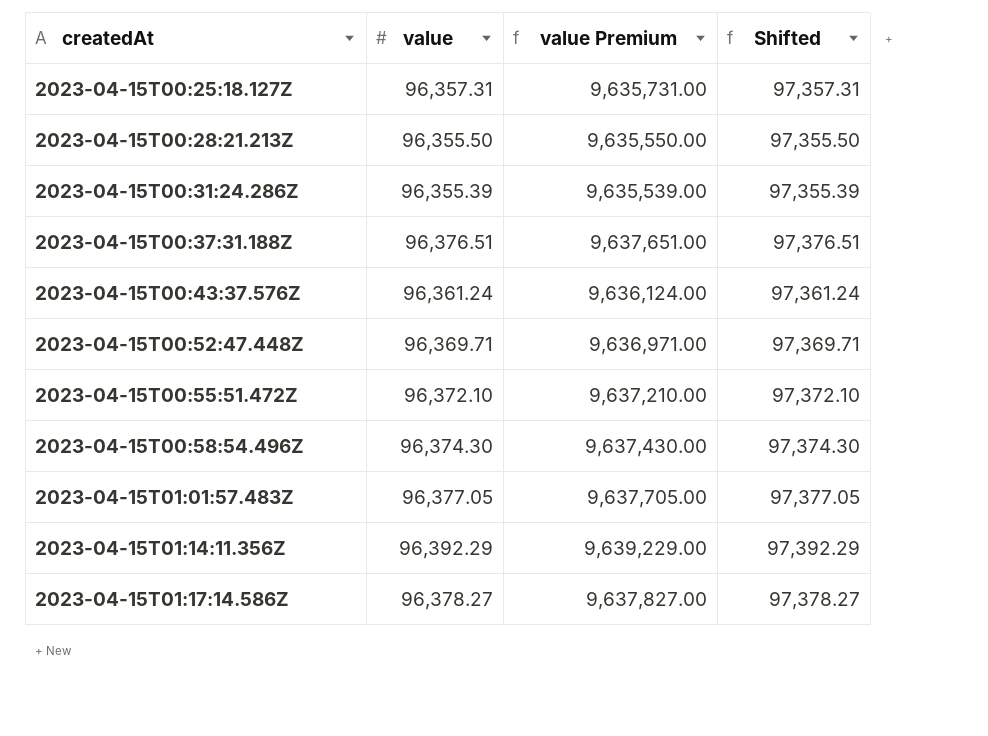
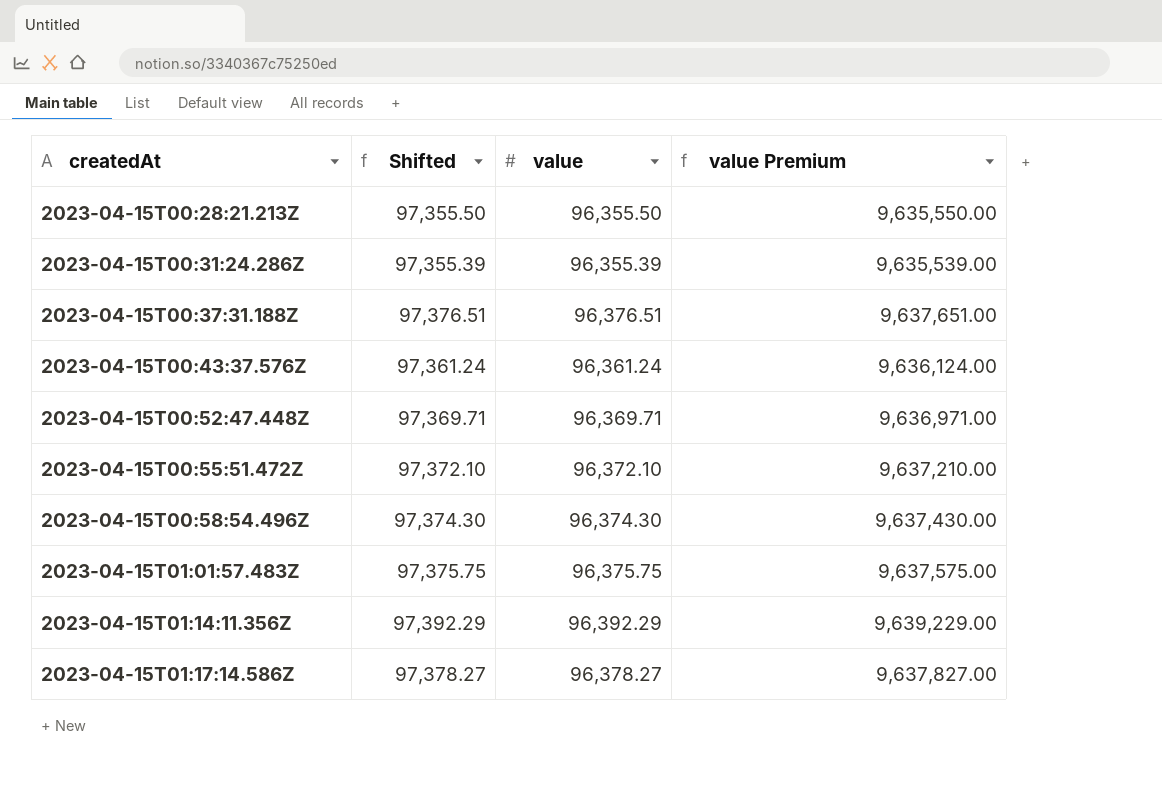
column Shifted | position: 4 -> 2
row 2023-04-15T00:25:18.127Z: 96,357.31 | 9,635,731.00 | 97,357.31 -> none
2023-04-15T01:01:57.483Z | Shifted: 97,377.05 -> 97,375.75
2023-04-15T01:01:57.483Z | value: 96,377.05 -> 96,375.75
2023-04-15T01:01:57.483Z | value Premium: 9,637,705.00 -> 9,637,575.00

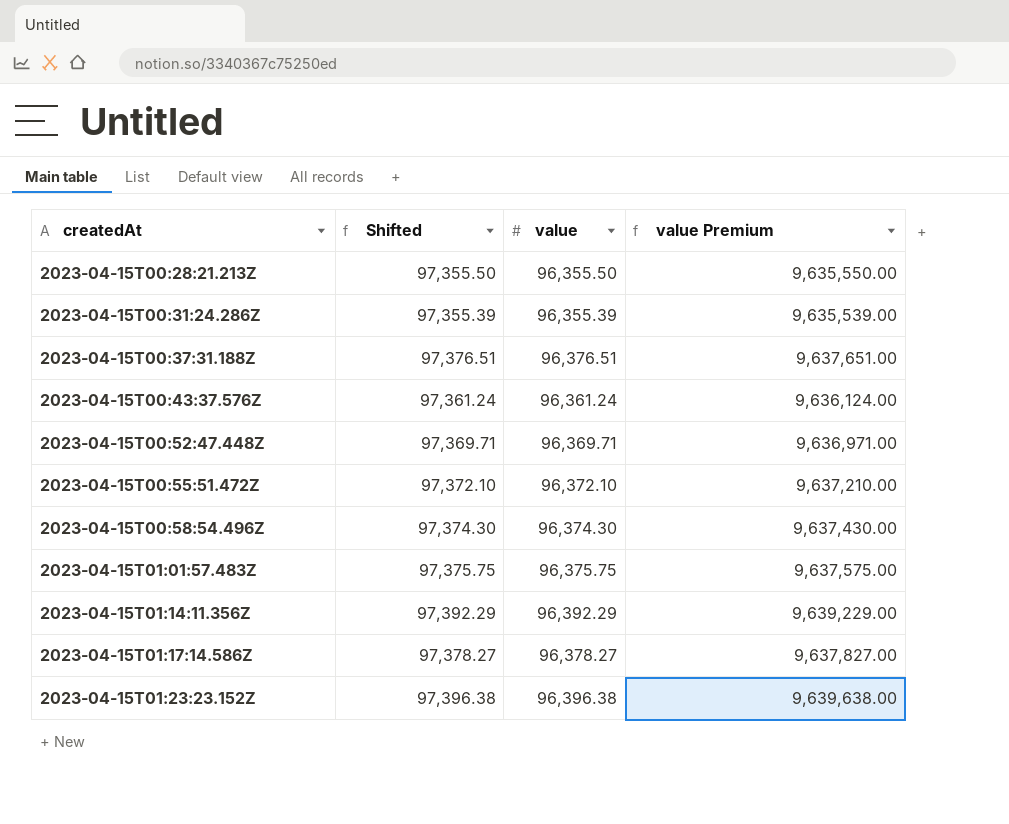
row 2023-04-15T01:23:23.152Z: none -> 97,396.38 | 96,396.38 | 9,639,638.00

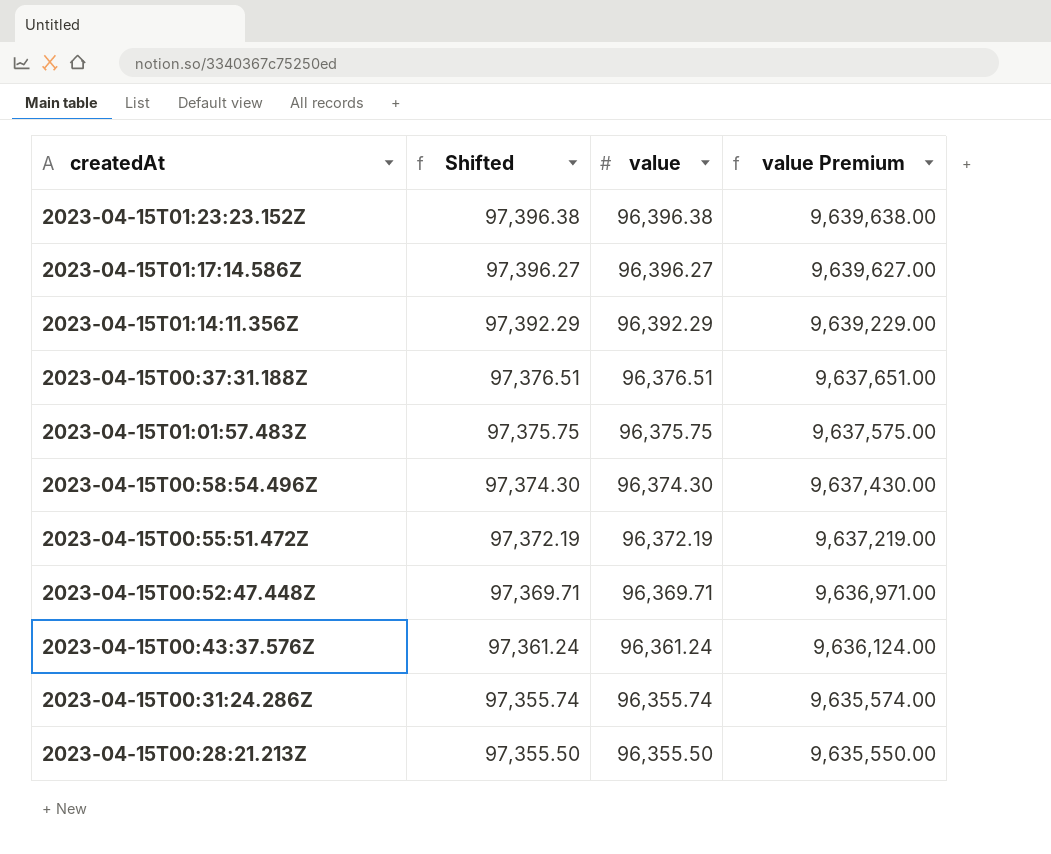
row order: createdAt ascending -> Shifted descending
2023-04-15T01:17:14.586Z | Shifted: 97,378.27 -> 97,396.27
2023-04-15T01:17:14.586Z | value: 96,378.27 -> 96,396.27
2023-04-15T01:17:14.586Z | value Premium: 9,637,827.00 -> 9,639,627.00
2023-04-15T00:55:51.472Z | Shifted: 97,372.10 -> 97,372.19
2023-04-15T00:55:51.472Z | value: 96,372.10 -> 96,372.19
2023-04-15T00:55:51.472Z | value Premium: 9,637,210.00 -> 9,637,219.00
2023-04-15T00:31:24.286Z | Shifted: 97,355.39 -> 97,355.74
2023-04-15T00:31:24.286Z | value: 96,355.39 -> 96,355.74
2023-04-15T00:31:24.286Z | value Premium: 9,635,539.00 -> 9,635,574.00

